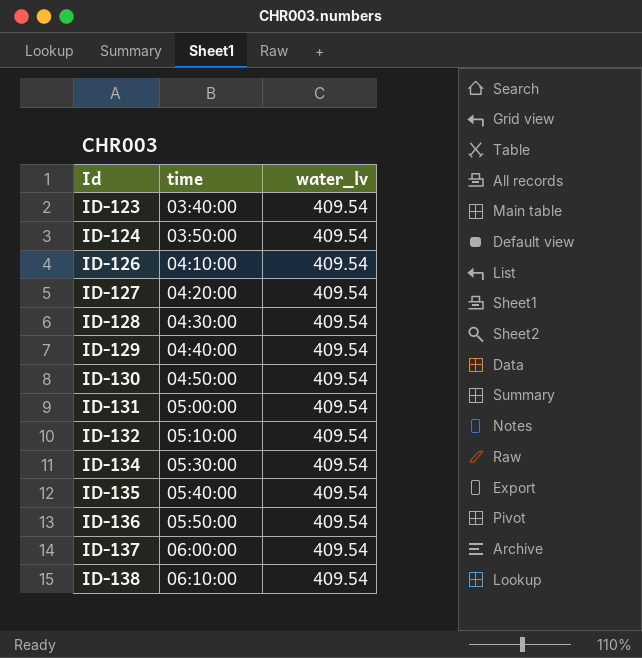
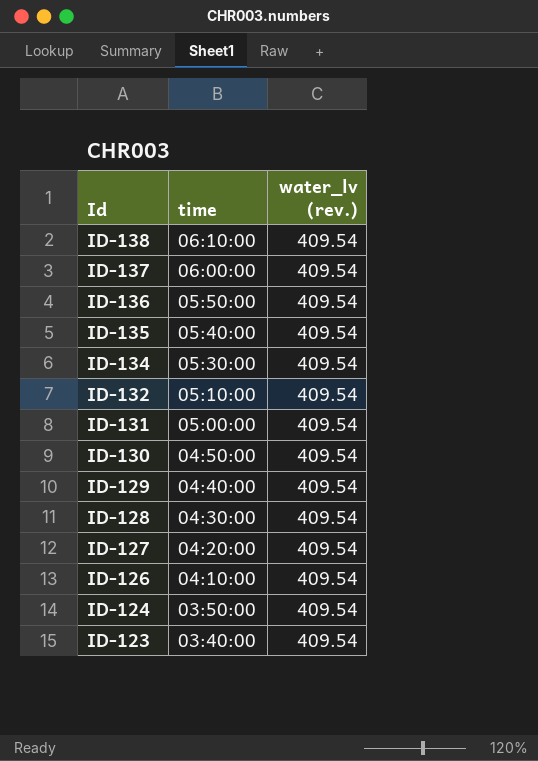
row order: Id ascending -> Id descending
column name: water_lv -> water_lv (rev.)

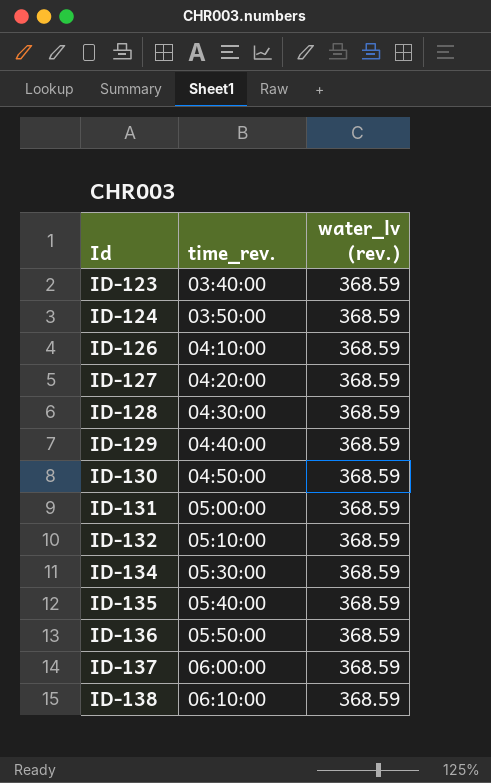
row order: Id descending -> Id ascending
column name: time -> time_rev.
ID-123 | water_lv (rev.): 409.54 -> 368.59
ID-124 | water_lv (rev.): 409.54 -> 368.59
ID-126 | water_lv (rev.): 409.54 -> 368.59
ID-127 | water_lv (rev.): 409.54 -> 368.59
ID-128 | water_lv (rev.): 409.54 -> 368.59
ID-129 | water_lv (rev.): 409.54 -> 368.59
ID-130 | water_lv (rev.): 409.54 -> 368.59
ID-131 | water_lv (rev.): 409.54 -> 368.59
ID-132 | water_lv (rev.): 409.54 -> 368.59
ID-134 | water_lv (rev.): 409.54 -> 368.59
ID-135 | water_lv (rev.): 409.54 -> 368.59
ID-136 | water_lv (rev.): 409.54 -> 368.59
ID-137 | water_lv (rev.): 409.54 -> 368.59
ID-138 | water_lv (rev.): 409.54 -> 368.59

